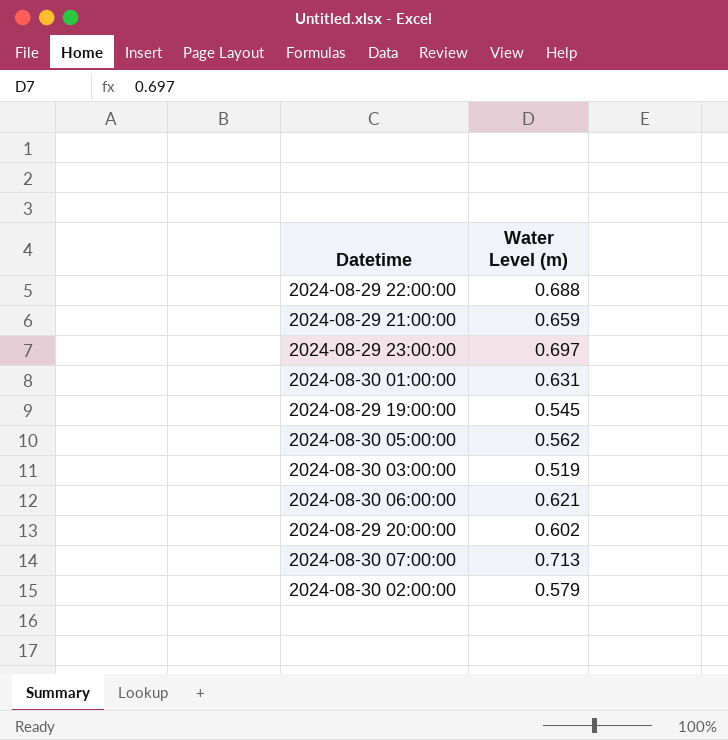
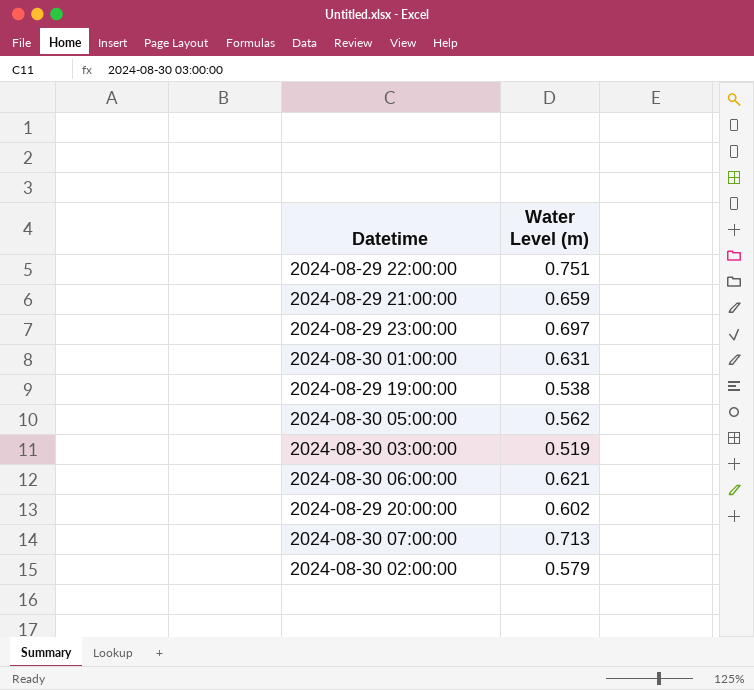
2024-08-29 22:00:00 | Water Level (m): 0.688 -> 0.751
2024-08-29 19:00:00 | Water Level (m): 0.545 -> 0.538

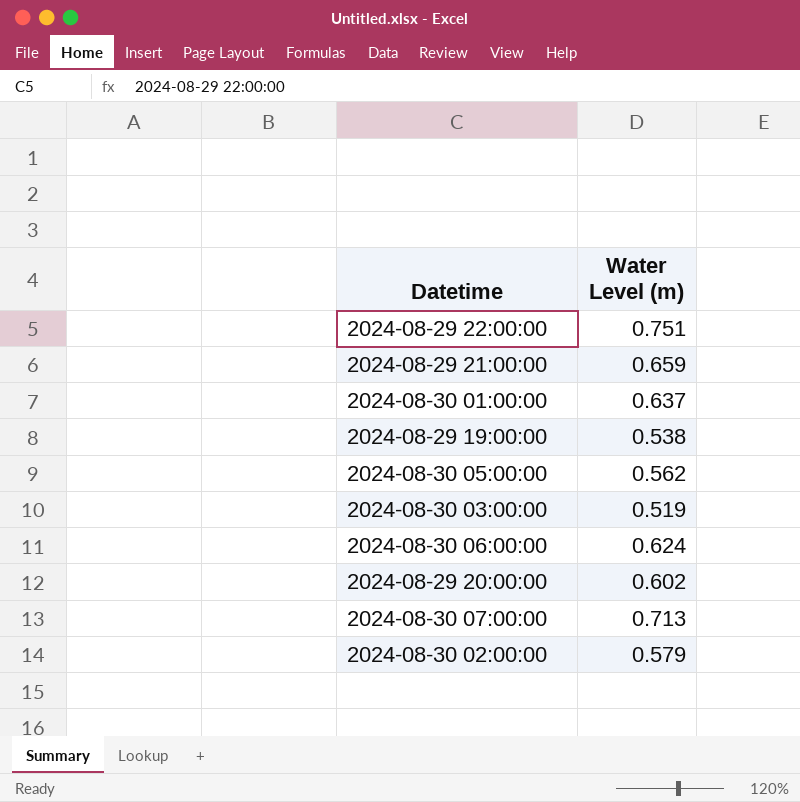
row 2024-08-29 23:00:00: 0.697 -> none
2024-08-30 01:00:00 | Water Level (m): 0.631 -> 0.637
2024-08-30 06:00:00 | Water Level (m): 0.621 -> 0.624

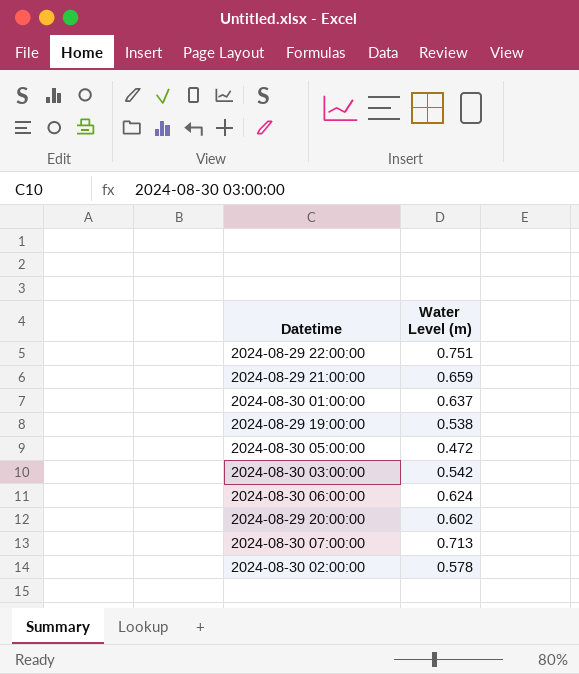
2024-08-30 05:00:00 | Water Level (m): 0.562 -> 0.472
2024-08-30 03:00:00 | Water Level (m): 0.519 -> 0.542
2024-08-30 02:00:00 | Water Level (m): 0.579 -> 0.578

